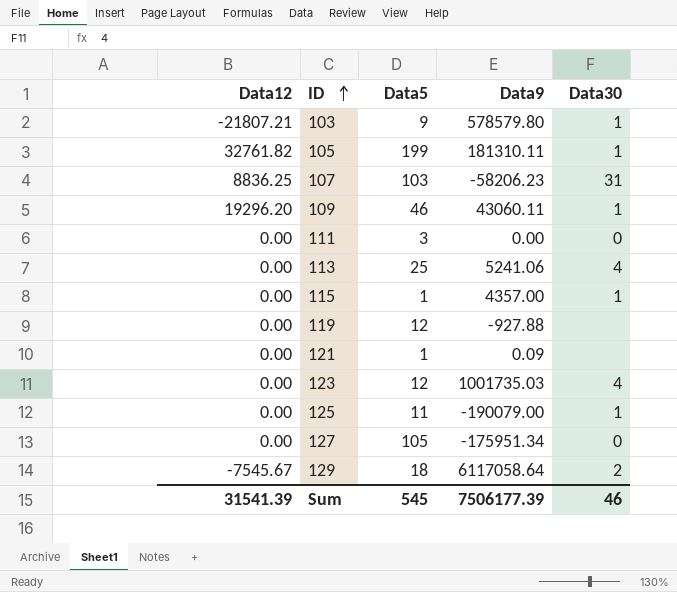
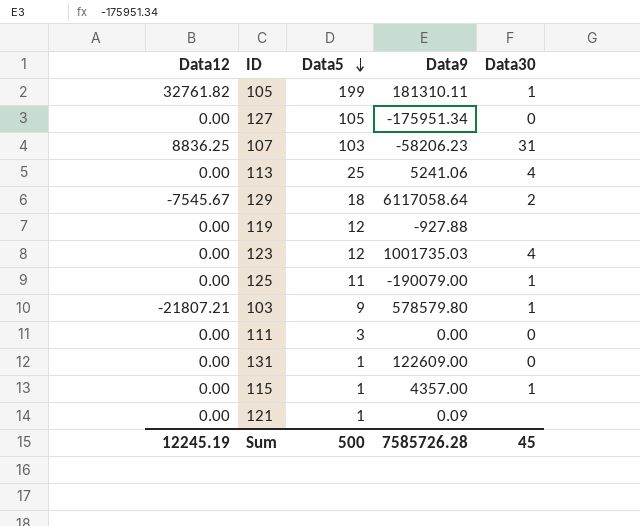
row order: ID ascending -> Data5 descending
row 109: 19296.20 | 46 | 43060.11 | 1 -> none
row 131: none -> 0.00 | 1 | 122609.00 | 0
Sum | Data12: 31541.39 -> 12245.19
Sum | Data5: 545 -> 500
Sum | Data9: 7506177.39 -> 7585726.28
Sum | Data30: 46 -> 45

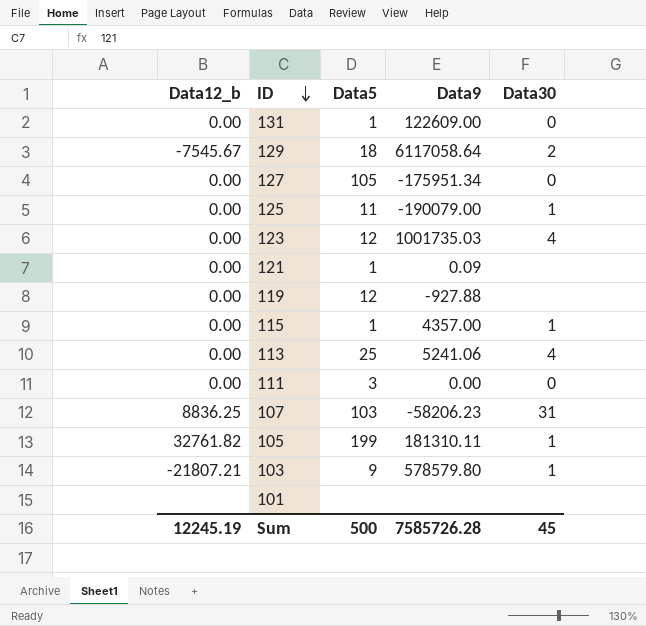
row order: Data5 descending -> ID descending
column name: Data12 -> Data12_b
row 101: none -> none | none | none | none

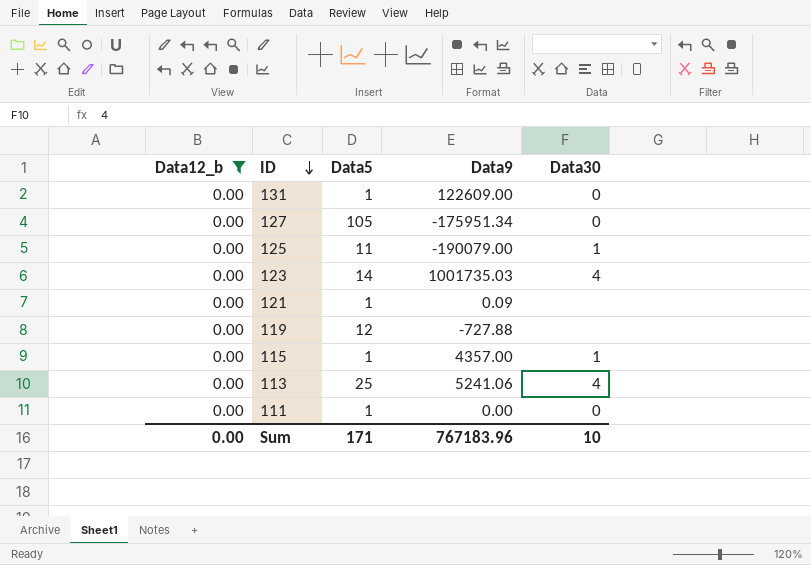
filter: none -> Data12_b = 0.00
123 | Data5: 12 -> 14
119 | Data9: -927.88 -> -727.88
111 | Data5: 3 -> 1
Sum | Data12_b: 12245.19 -> 0.00
Sum | Data5: 500 -> 171
Sum | Data9: 7585726.28 -> 767183.96
Sum | Data30: 45 -> 10

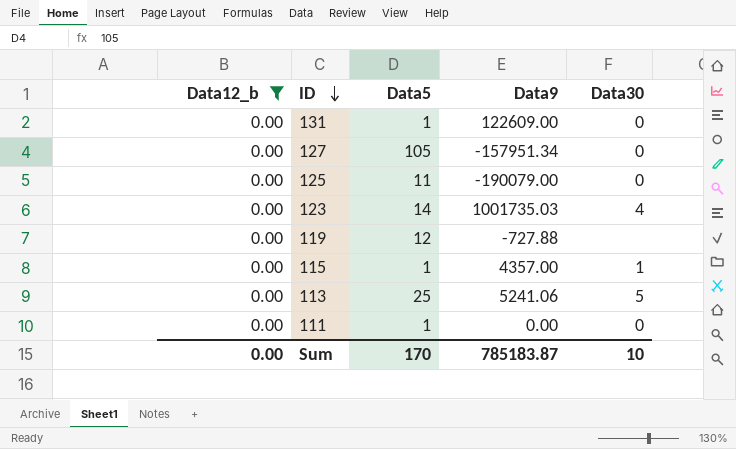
row 121: 0.00 | 1 | 0.09 | none -> none
127 | Data9: -175951.34 -> -157951.34
125 | Data30: 1 -> 0
113 | Data30: 4 -> 5
Sum | Data5: 171 -> 170
Sum | Data9: 767183.96 -> 785183.87

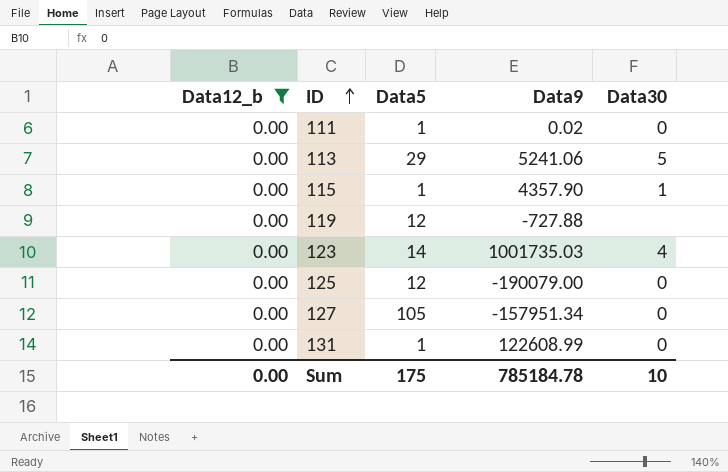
row order: ID descending -> ID ascending
111 | Data9: 0.00 -> 0.02
113 | Data5: 25 -> 29
115 | Data9: 4357.00 -> 4357.90
125 | Data5: 11 -> 12
131 | Data9: 122609.00 -> 122608.99
Sum | Data5: 170 -> 175
Sum | Data9: 785183.87 -> 785184.78

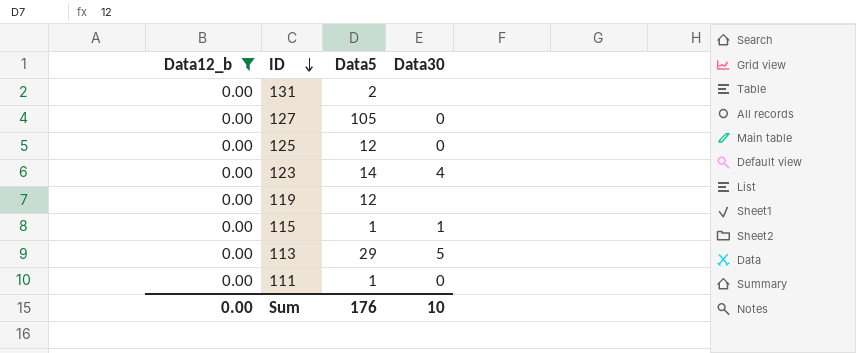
row order: ID ascending -> ID descending
column Data9 | position: 4 -> none
131 | Data5: 1 -> 2
131 | Data30: 0 -> none
Sum | Data5: 175 -> 176

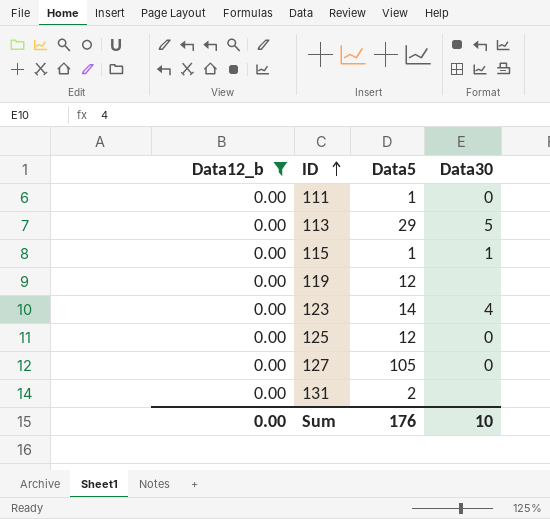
row order: ID descending -> ID ascending

